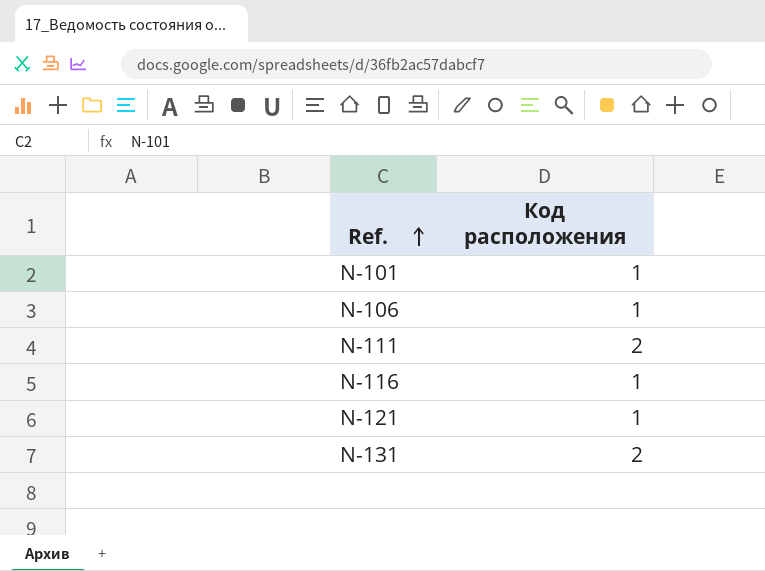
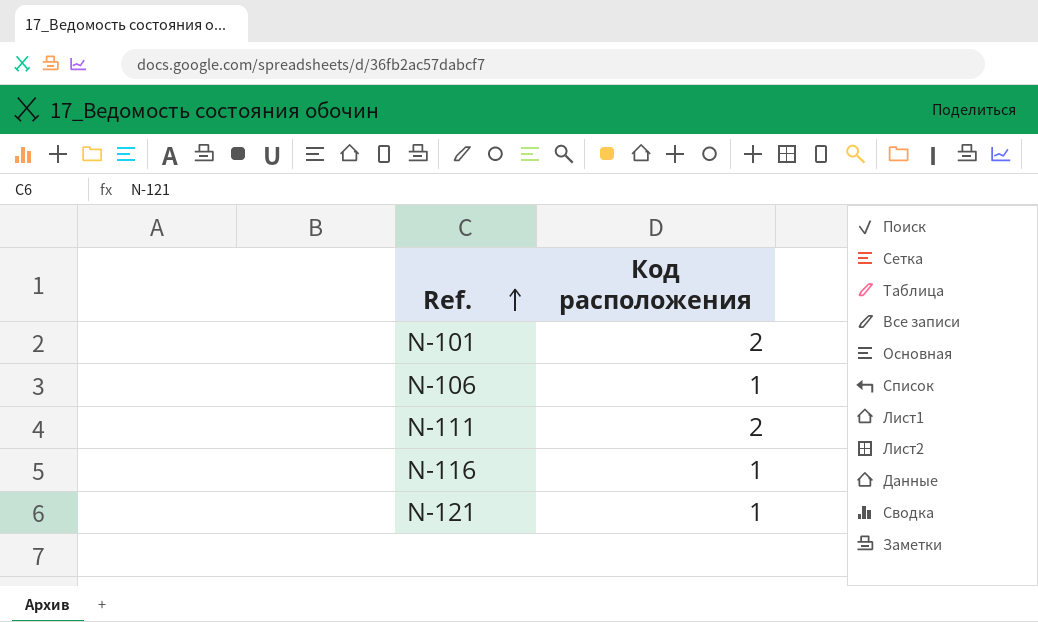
row N-131: 2 -> none
N-101 | Код расположения: 1 -> 2

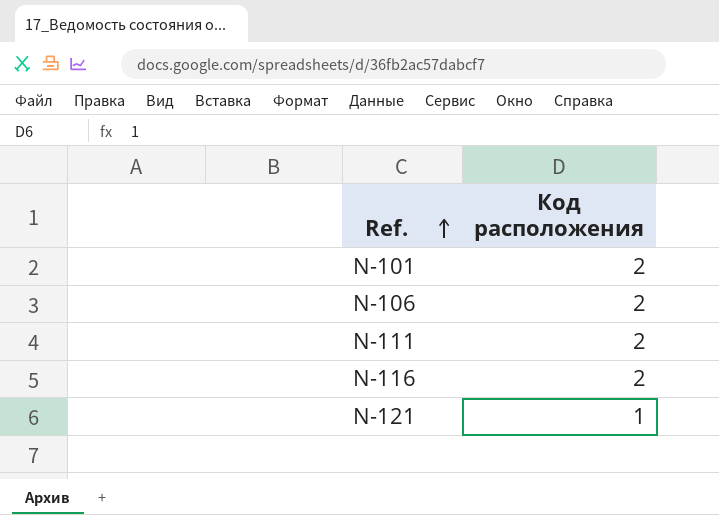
N-106 | Код расположения: 1 -> 2
N-116 | Код расположения: 1 -> 2

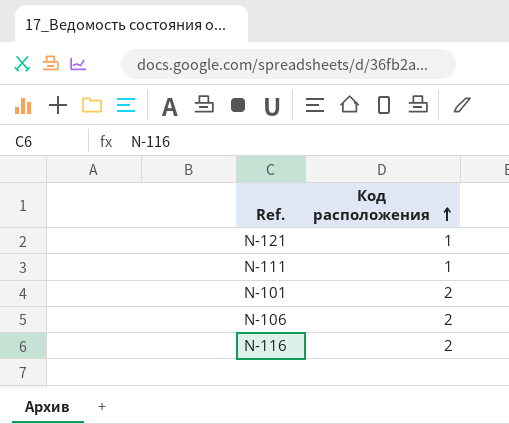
row order: Ref. ascending -> Код расположения ascending
N-111 | Код расположения: 2 -> 1

